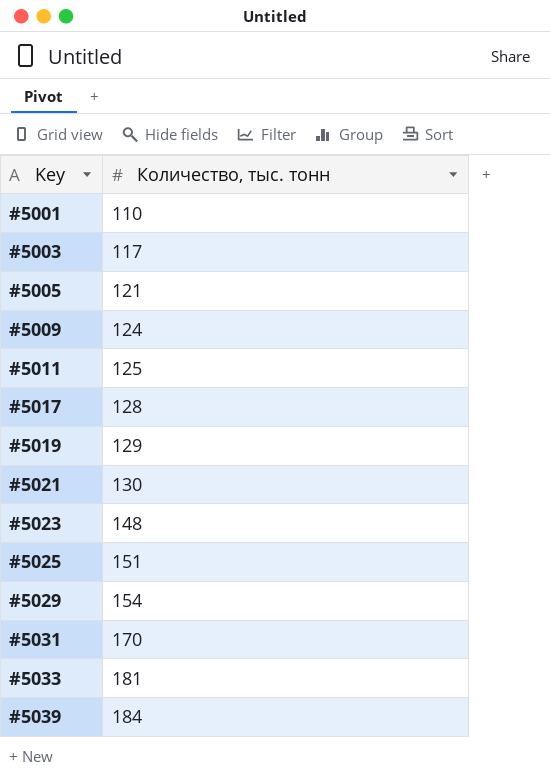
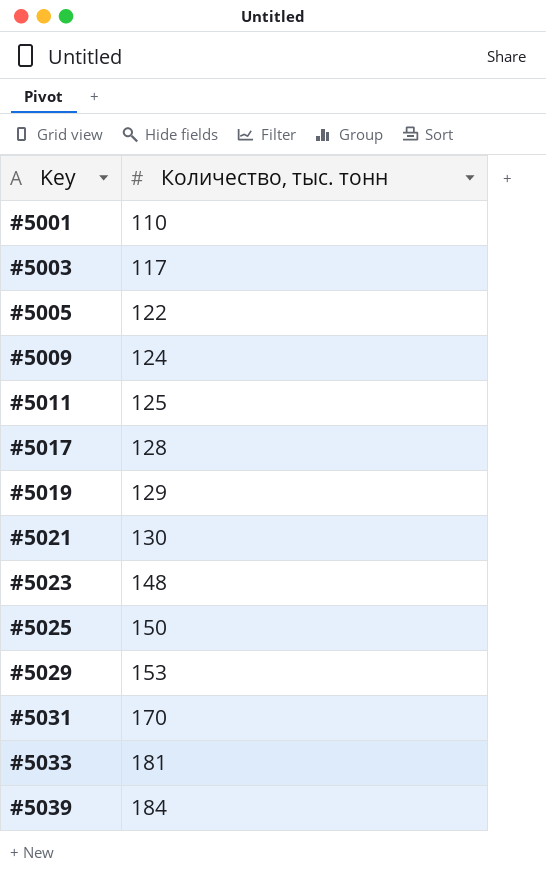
#5005 | Количество, тыс. тонн: 121 -> 122
#5025 | Количество, тыс. тонн: 151 -> 150
#5029 | Количество, тыс. тонн: 154 -> 153

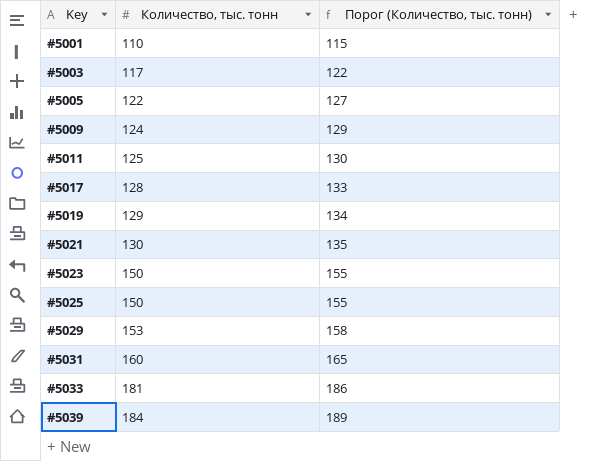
column Порог (Количество, тыс. тонн) | formula: none -> [Количество, тыс. тонн] + 5
#5023 | Количество, тыс. тонн: 148 -> 150
#5031 | Количество, тыс. тонн: 170 -> 160

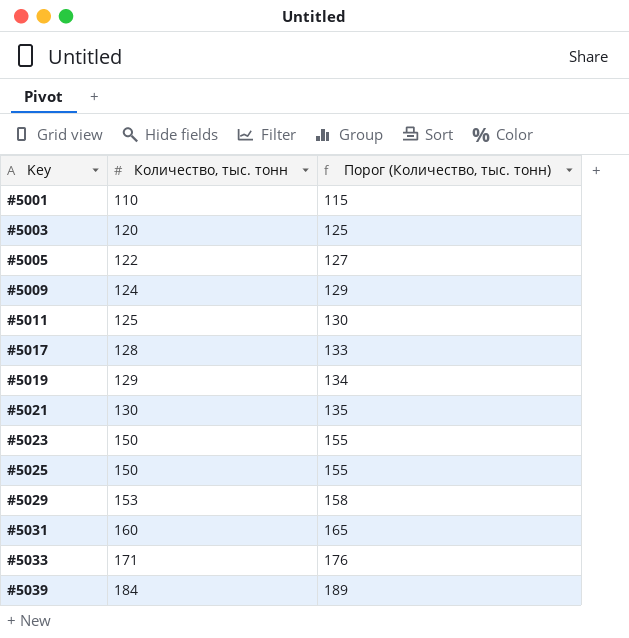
#5003 | Количество, тыс. тонн: 117 -> 120
#5003 | Порог (Количество, тыс. тонн): 122 -> 125
#5033 | Количество, тыс. тонн: 181 -> 171
#5033 | Порог (Количество, тыс. тонн): 186 -> 176

